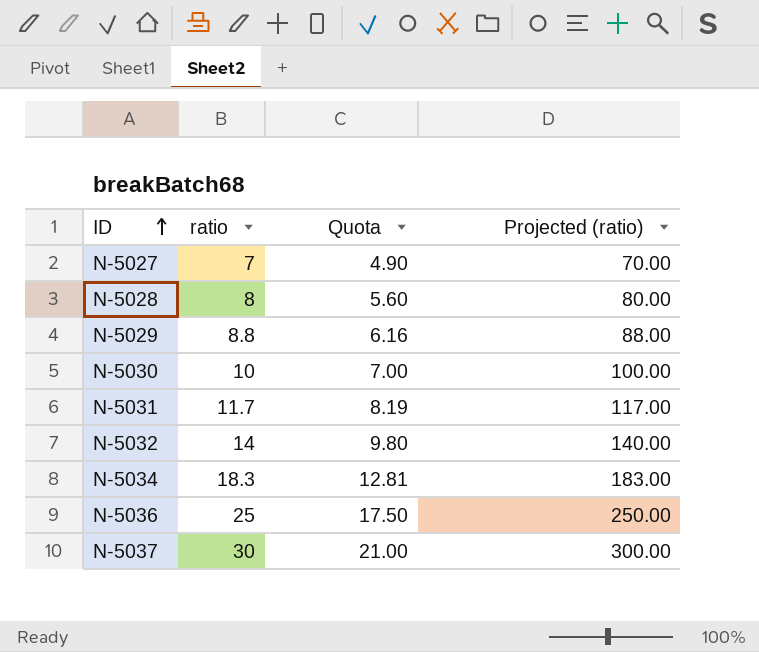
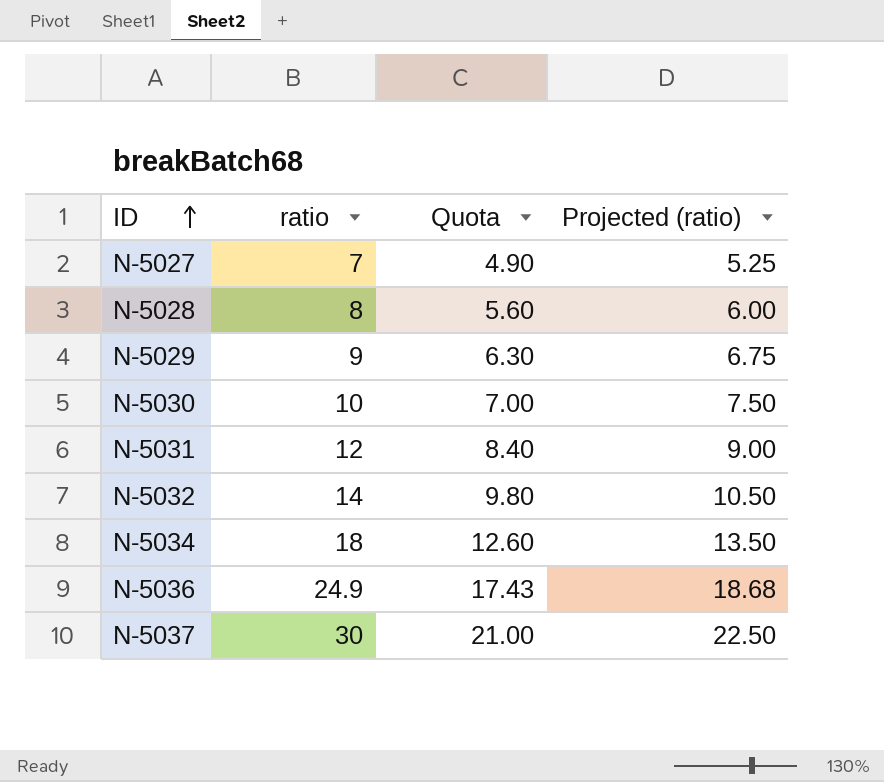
column Projected (ratio) | formula: [ratio] * 10 -> [ratio] * 0.75
N-5029 | ratio: 8.8 -> 9
N-5029 | Quota: 6.16 -> 6.30
N-5031 | ratio: 11.7 -> 12
N-5031 | Quota: 8.19 -> 8.40
N-5034 | ratio: 18.3 -> 18
N-5034 | Quota: 12.81 -> 12.60
N-5036 | ratio: 25 -> 24.9
N-5036 | Quota: 17.50 -> 17.43

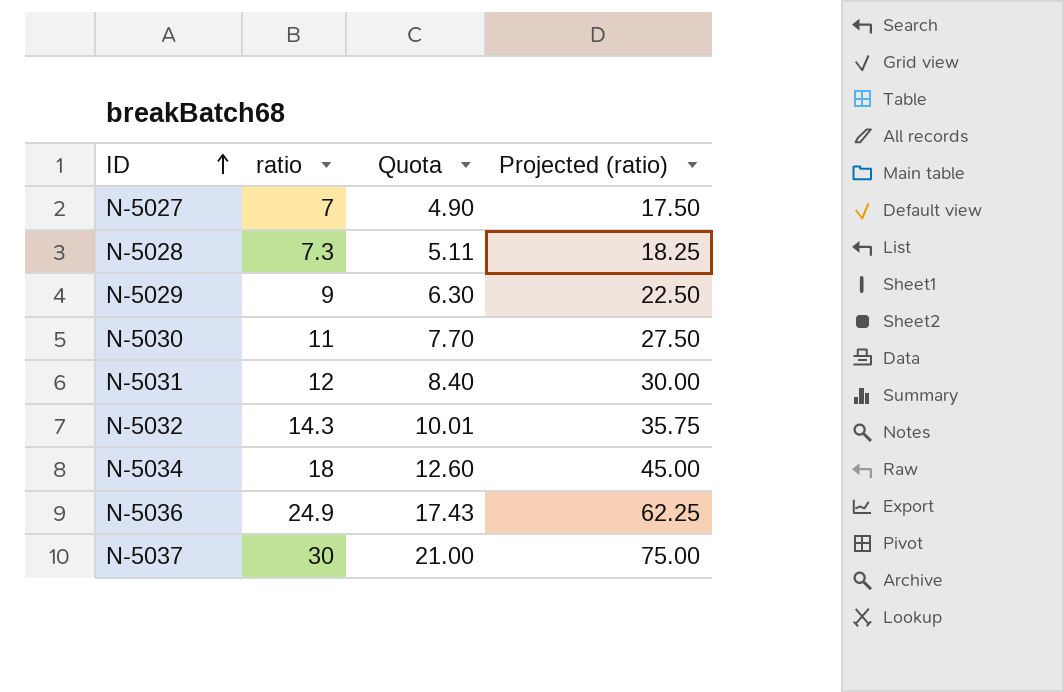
column Projected (ratio) | formula: [ratio] * 0.75 -> [ratio] * 2.5
N-5028 | ratio: 8 -> 7.3
N-5028 | Quota: 5.60 -> 5.11
N-5030 | ratio: 10 -> 11
N-5030 | Quota: 7.00 -> 7.70
N-5032 | ratio: 14 -> 14.3
N-5032 | Quota: 9.80 -> 10.01

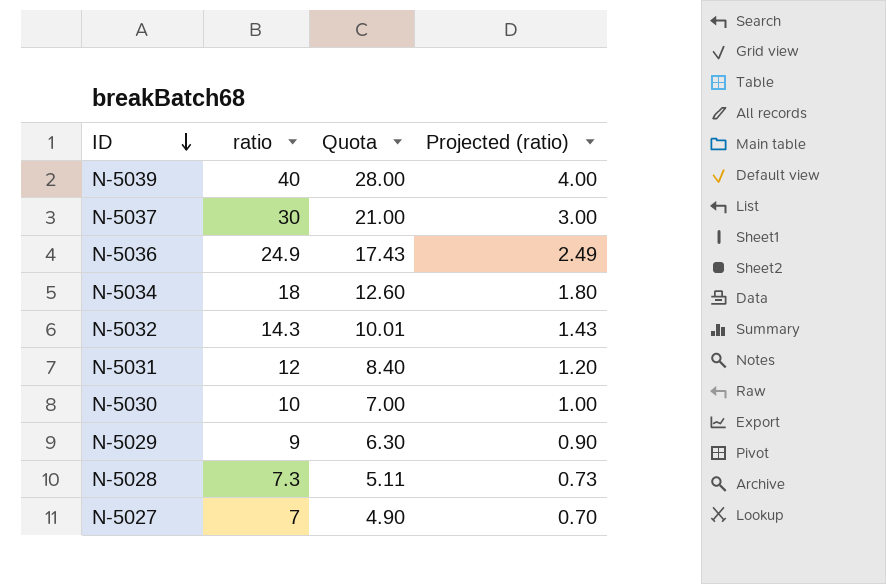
row order: ID ascending -> ID descending
column Projected (ratio) | formula: [ratio] * 2.5 -> [ratio] * 0.1
row N-5039: none -> 40 | 28.00 | 4.00
N-5030 | ratio: 11 -> 10
N-5030 | Quota: 7.70 -> 7.00

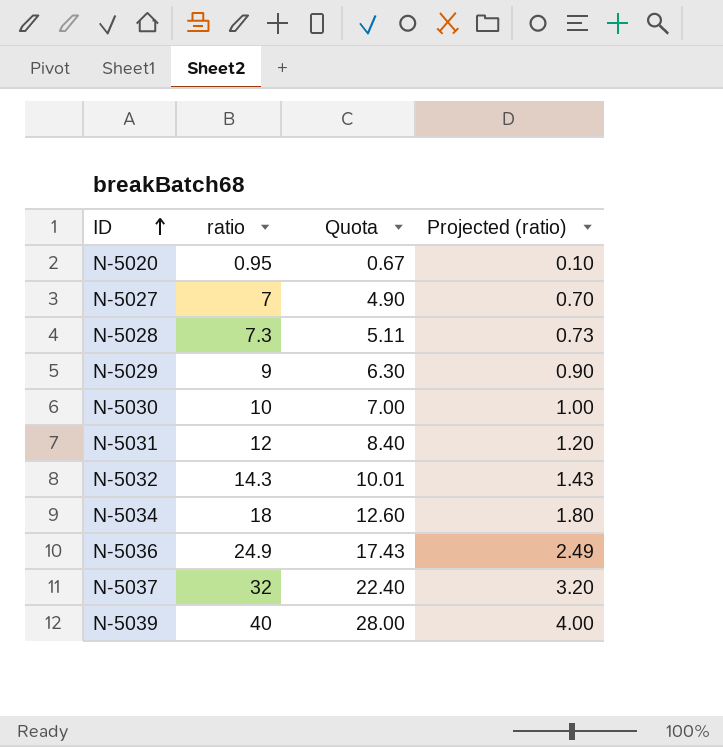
row order: ID descending -> ID ascending
row N-5020: none -> 0.95 | 0.67 | 0.10
N-5037 | ratio: 30 -> 32
N-5037 | Quota: 21.00 -> 22.40
N-5037 | Projected (ratio): 3.00 -> 3.20

